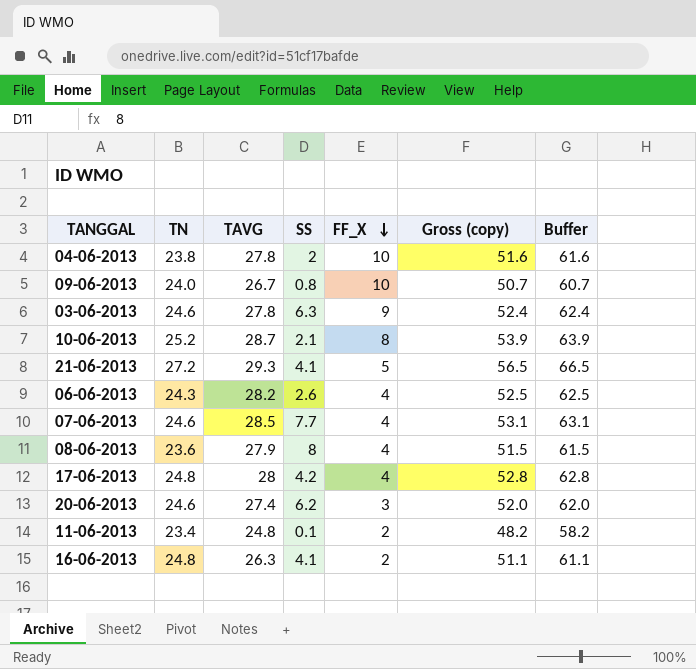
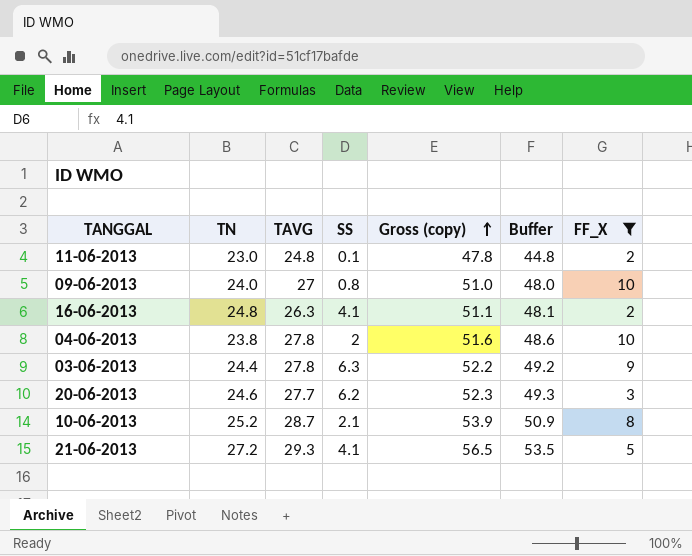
filter: none -> FF_X != 4
row order: FF_X descending -> Gross (copy) ascending
column Buffer | formula: [Gross (copy)] + 10 -> [Gross (copy)] - 3
column FF_X | position: 5 -> 7
11-06-2013 | TN: 23.4 -> 23.0
11-06-2013 | Gross (copy): 48.2 -> 47.8
09-06-2013 | TAVG: 26.7 -> 27
09-06-2013 | Gross (copy): 50.7 -> 51.0
03-06-2013 | TN: 24.6 -> 24.4
03-06-2013 | Gross (copy): 52.4 -> 52.2
20-06-2013 | TAVG: 27.4 -> 27.7
20-06-2013 | Gross (copy): 52.0 -> 52.3

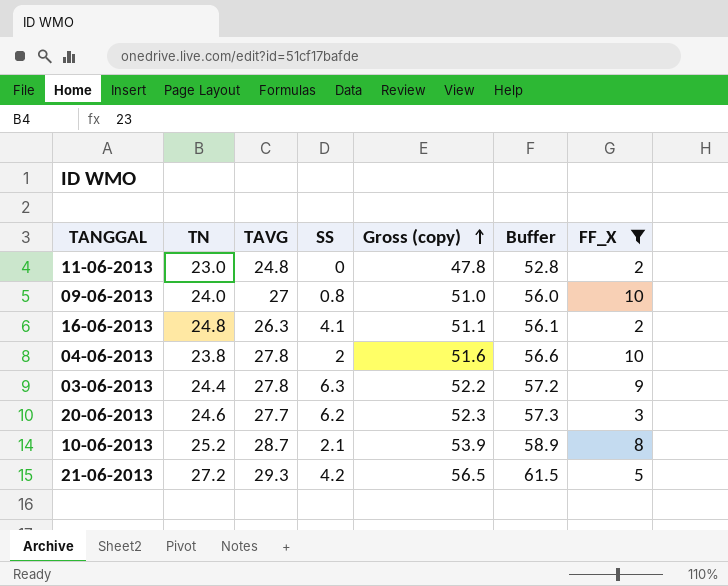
column Buffer | formula: [Gross (copy)] - 3 -> [Gross (copy)] + 5
11-06-2013 | SS: 0.1 -> 0
21-06-2013 | SS: 4.1 -> 4.2

